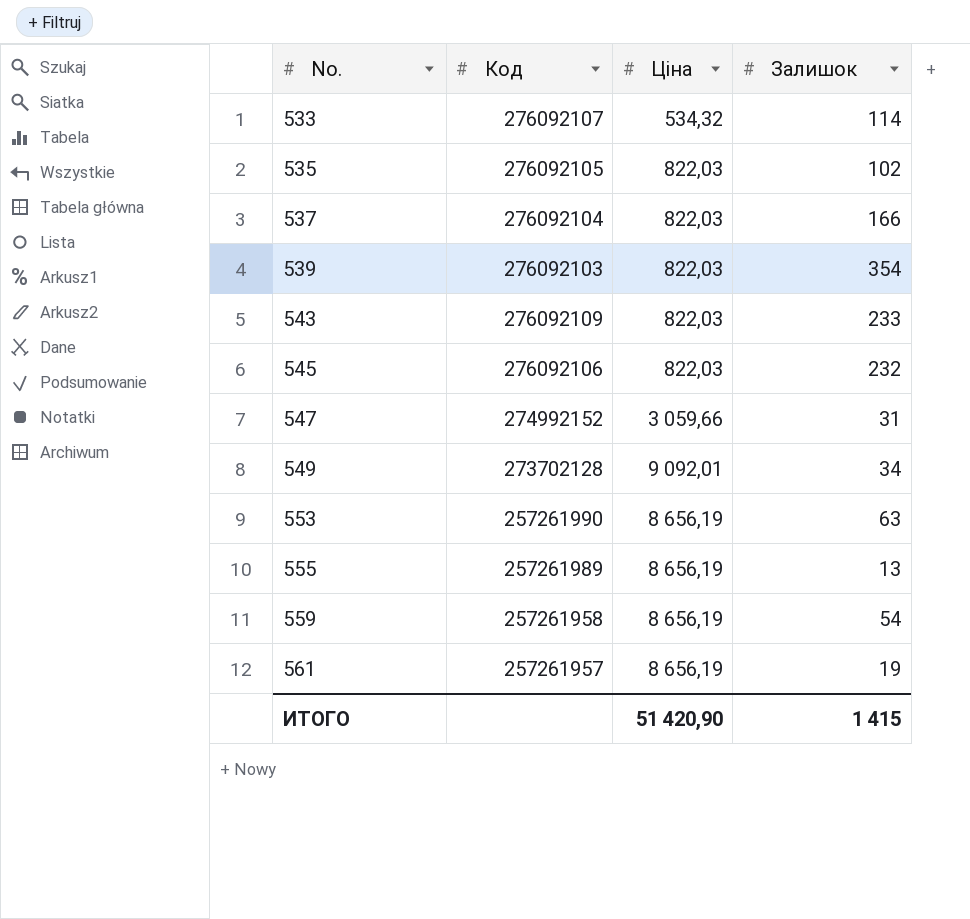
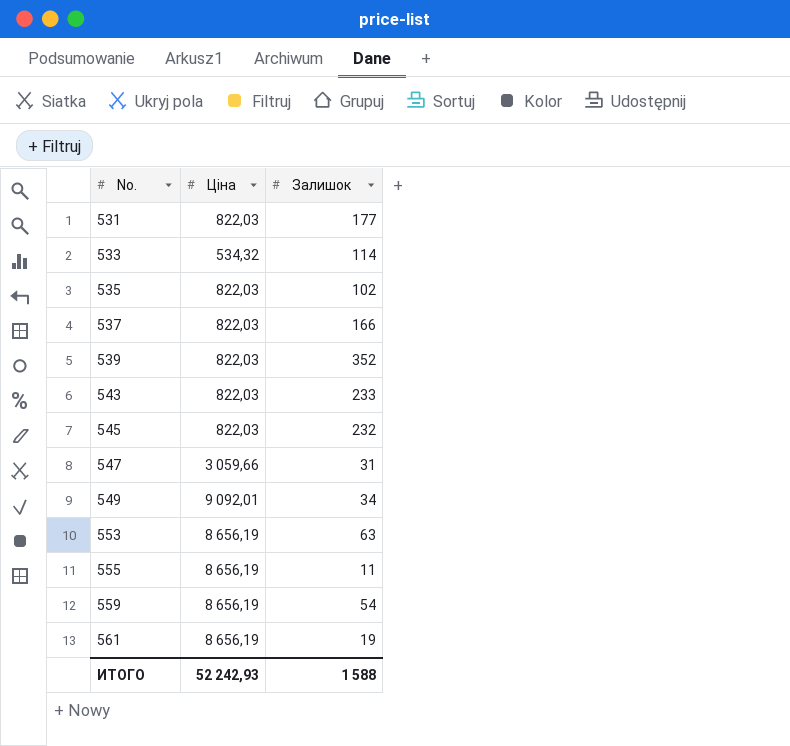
column Код | position: 2 -> none
row 531: none -> 822,03 | 177
539 | Залишок: 354 -> 352
555 | Залишок: 13 -> 11
ИТОГО | Ціна: 51 420,90 -> 52 242,93
ИТОГО | Залишок: 1 415 -> 1 588

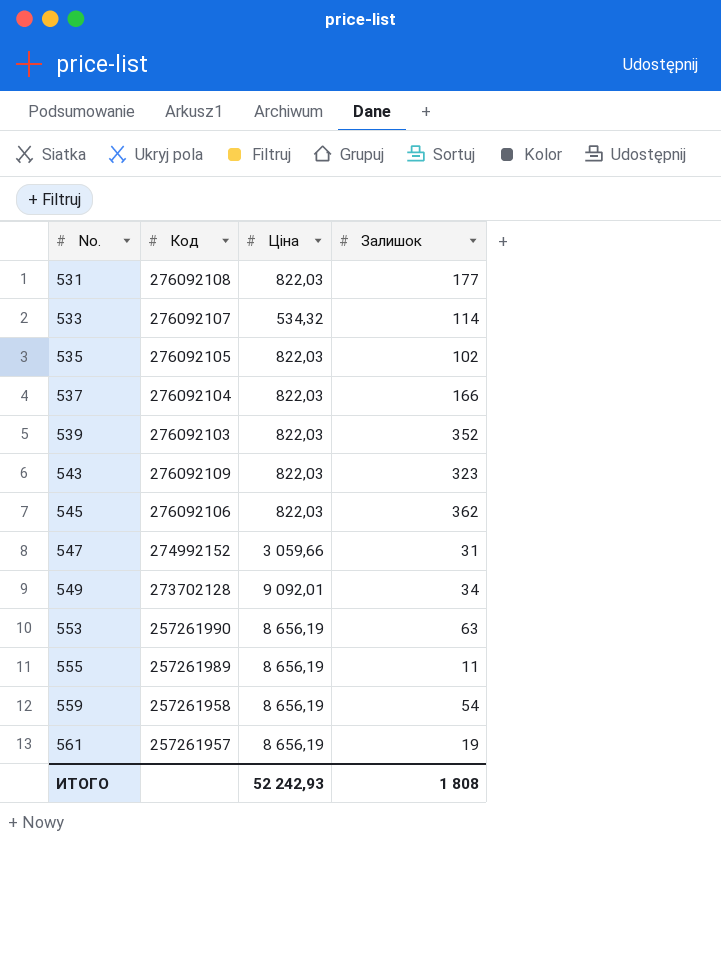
column Код | position: none -> 2
543 | Залишок: 233 -> 323
545 | Залишок: 232 -> 362
ИТОГО | Залишок: 1 588 -> 1 808

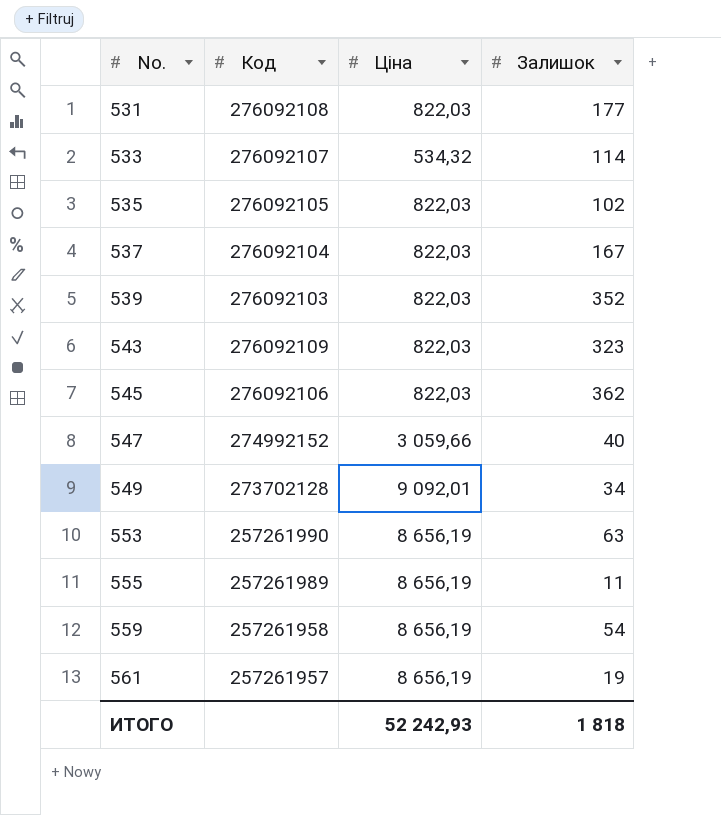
537 | Залишок: 166 -> 167
547 | Залишок: 31 -> 40
ИТОГО | Залишок: 1 808 -> 1 818

